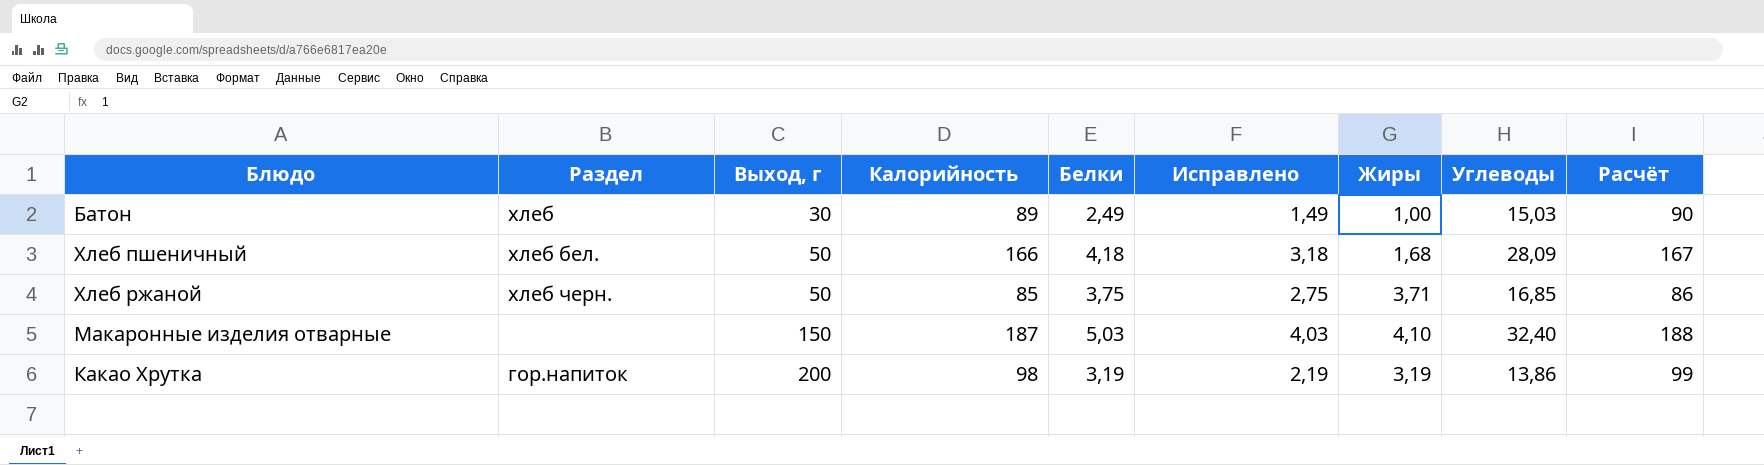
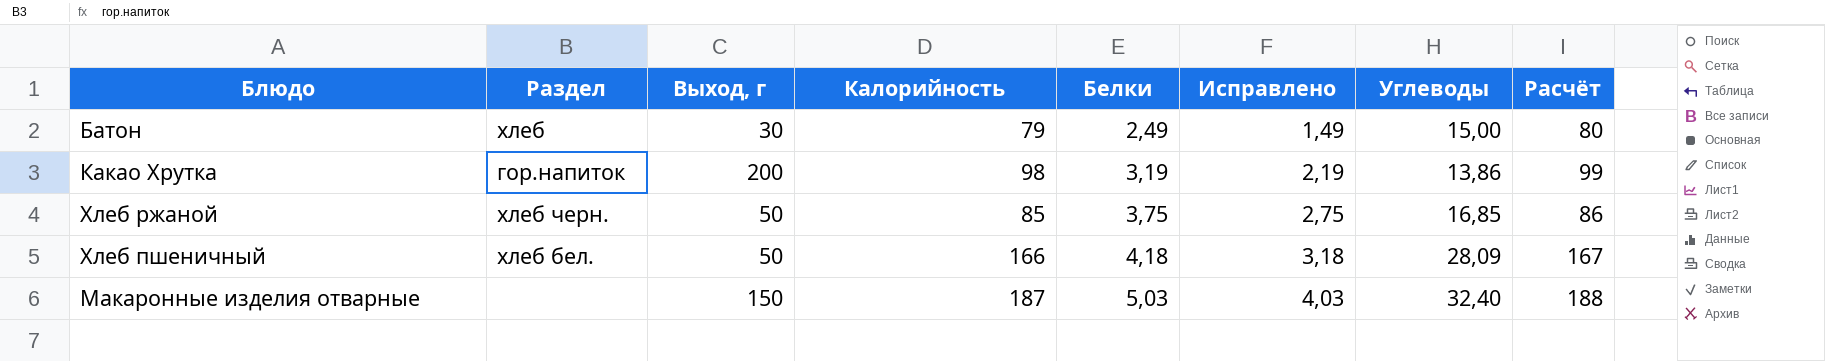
row order: Выход, г ascending -> Белки ascending
column Жиры | position: 7 -> none
Батон | Калорийность: 89 -> 79
Батон | Углеводы: 15,03 -> 15,00
Батон | Расчёт: 90 -> 80

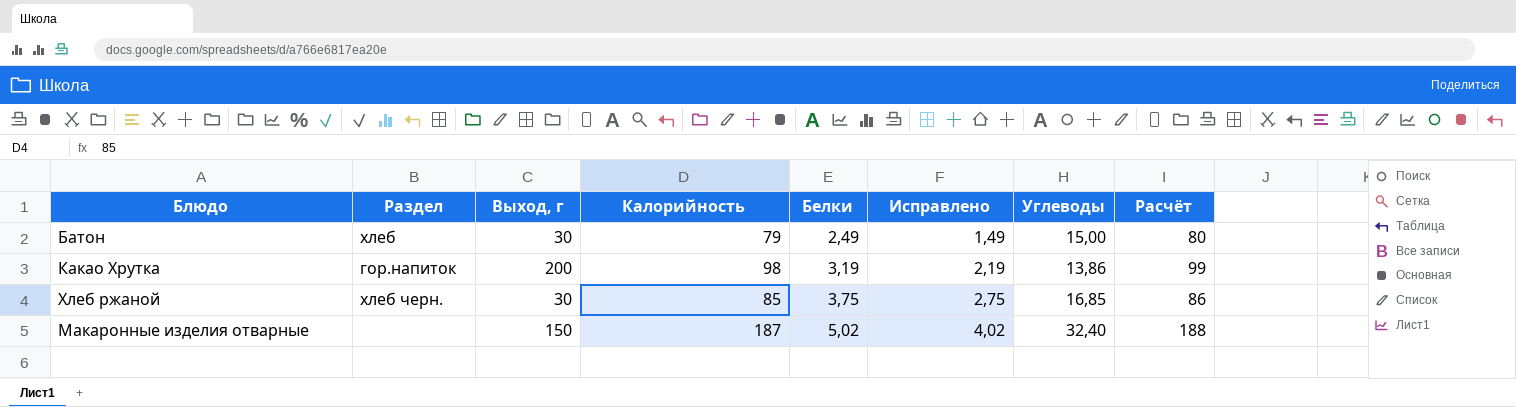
row Хлеб пшеничный: хлеб бел. | 50 | 166 | 4,18 | 3,18 | 28,09 | 167 -> none
Хлеб ржаной | Выход, г: 50 -> 30
Макаронные изделия отварные | Белки: 5,03 -> 5,02
Макаронные изделия отварные | Исправлено: 4,03 -> 4,02

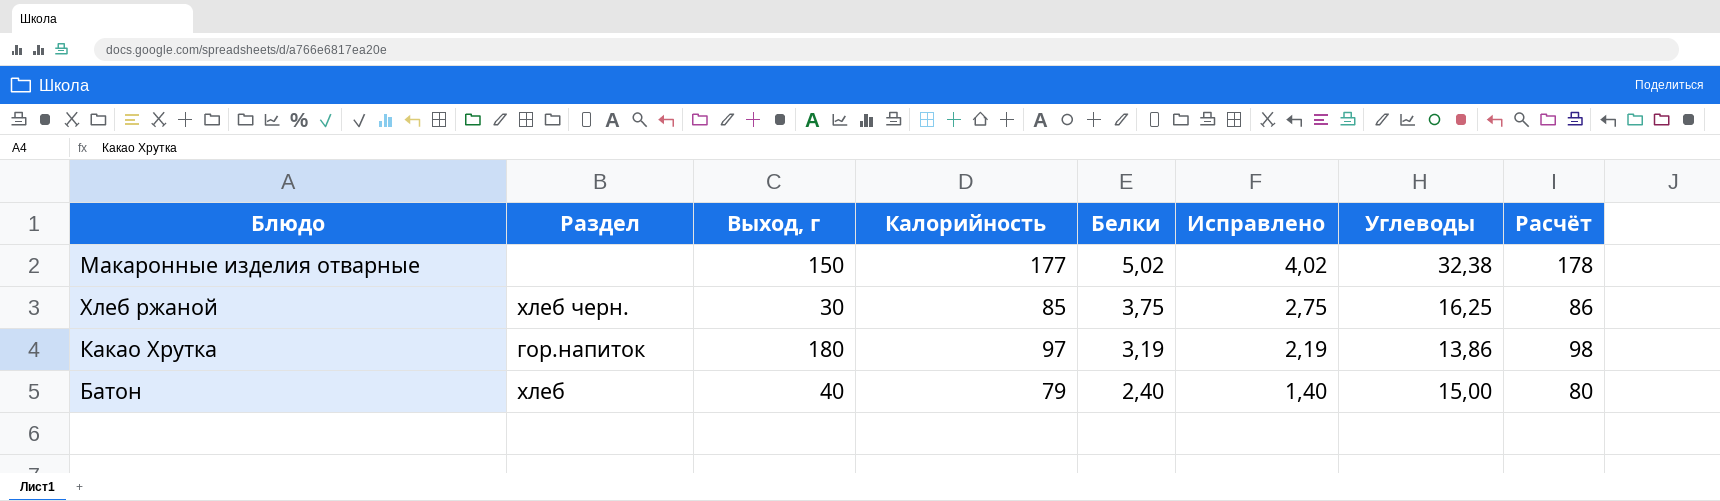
row order: Белки ascending -> Белки descending
Макаронные изделия отварные | Калорийность: 187 -> 177
Макаронные изделия отварные | Углеводы: 32,40 -> 32,38
Макаронные изделия отварные | Расчёт: 188 -> 178
Хлеб ржаной | Углеводы: 16,85 -> 16,25
Какао Хрутка | Выход, г: 200 -> 180
Какао Хрутка | Калорийность: 98 -> 97
Какао Хрутка | Расчёт: 99 -> 98
Батон | Выход, г: 30 -> 40
Батон | Белки: 2,49 -> 2,40
Батон | Исправлено: 1,49 -> 1,40

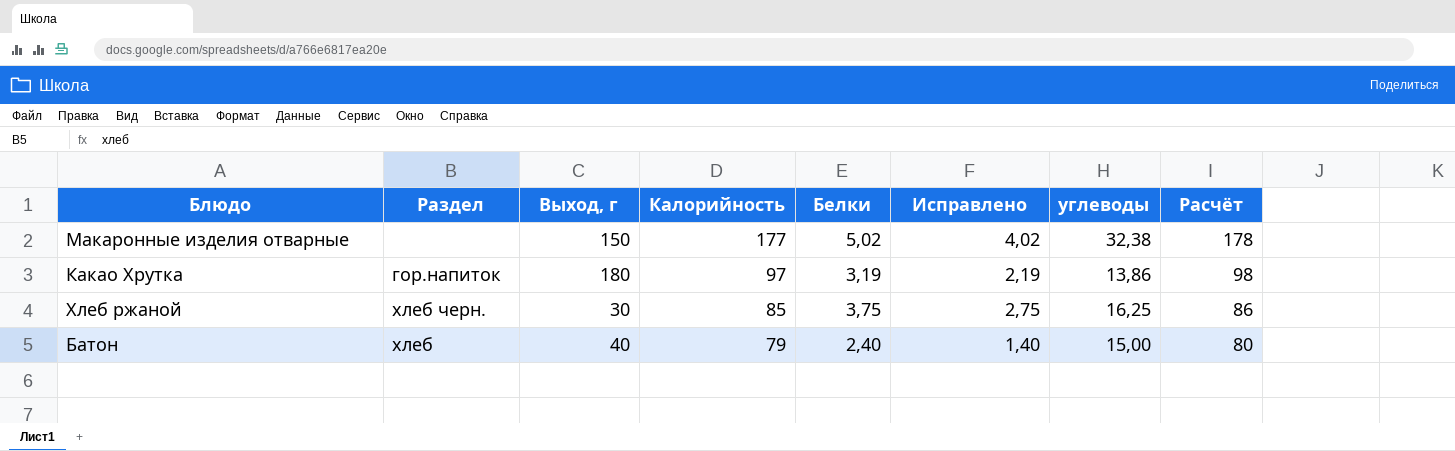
row order: Белки descending -> Калорийность descending
column name: Углеводы -> углеводы

